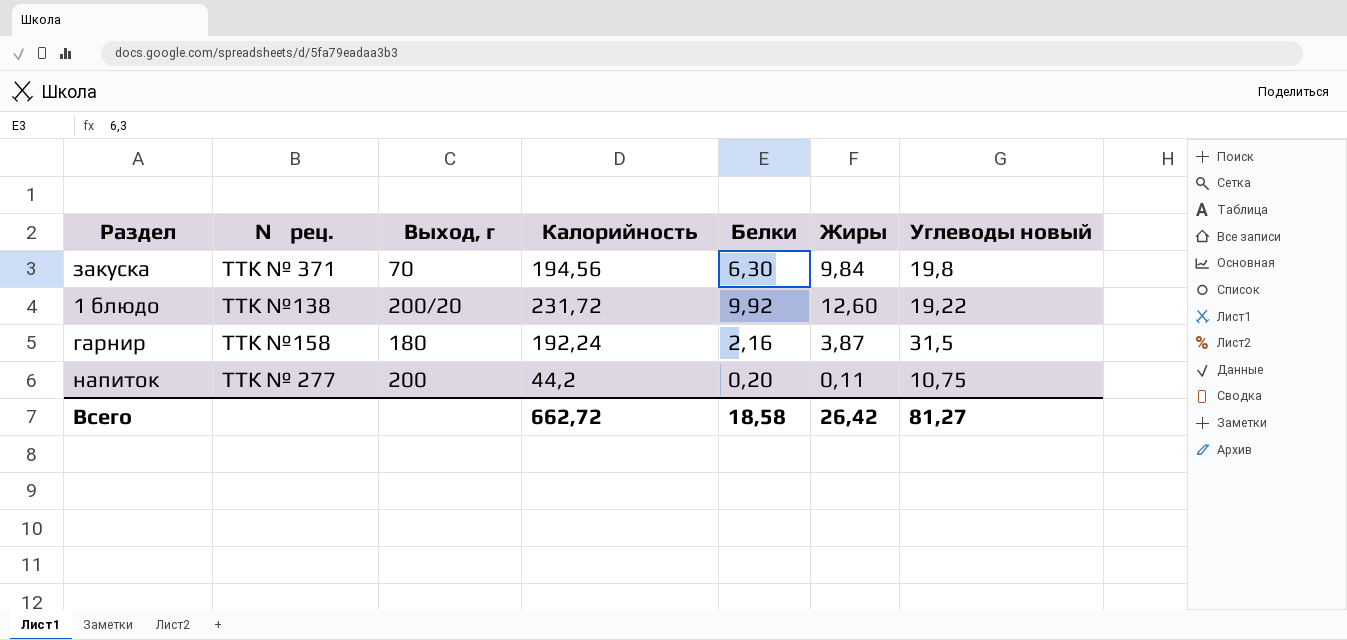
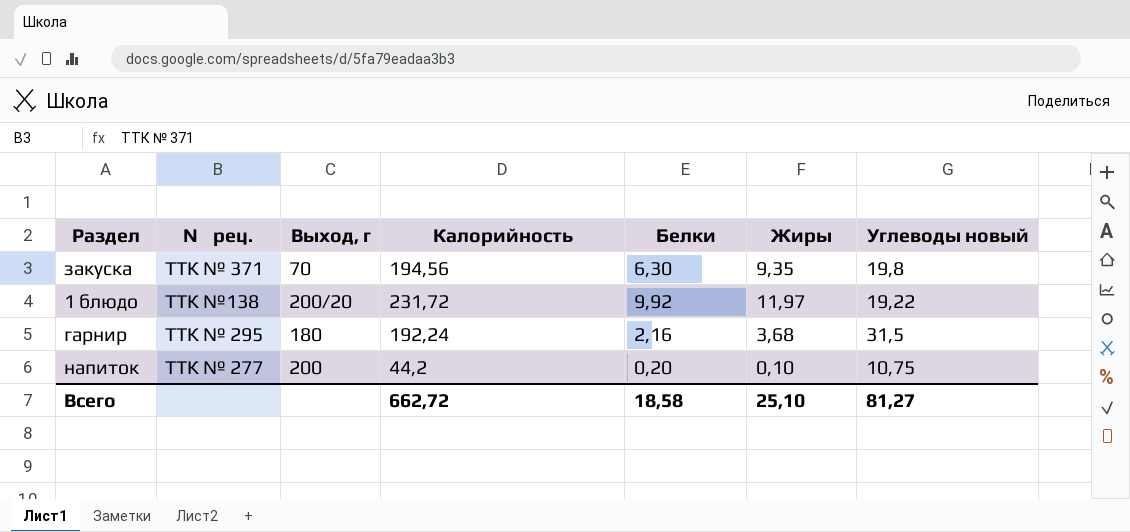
закуска | Жиры: 9,84 -> 9,35
1 блюдо | Жиры: 12,60 -> 11,97
гарнир | № рец.: ТТК №158 -> ТТК № 295
гарнир | Жиры: 3,87 -> 3,68
напиток | Жиры: 0,11 -> 0,10
Всего | Жиры: 26,42 -> 25,10

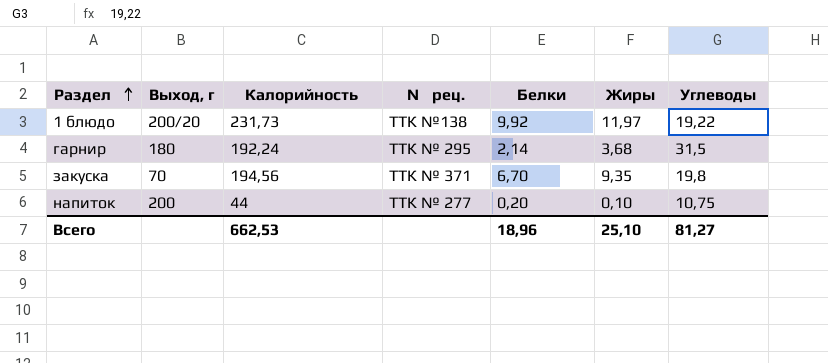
row order: none -> Раздел ascending
column № рец. | position: 2 -> 4
column name: Углеводы новый -> Углеводы
1 блюдо | Калорийность: 231,72 -> 231,73
гарнир | Белки: 2,16 -> 2,14
закуска | Белки: 6,30 -> 6,70
напиток | Калорийность: 44,2 -> 44
Всего | Калорийность: 662,72 -> 662,53
Всего | Белки: 18,58 -> 18,96

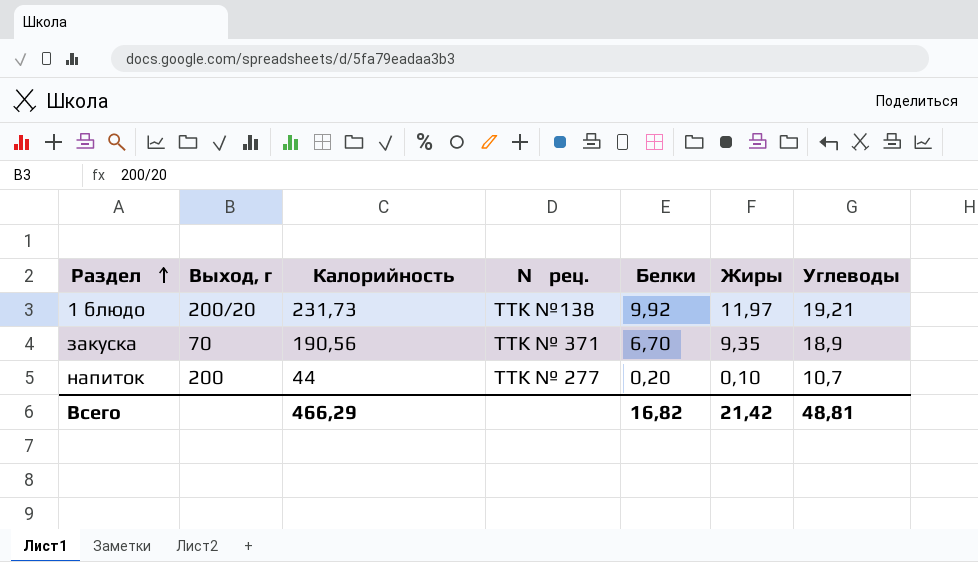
row гарнир: 180 | 192,24 | ТТК № 295 | 2,14 | 3,68 | 31,5 -> none
1 блюдо | Углеводы: 19,22 -> 19,21
закуска | Калорийность: 194,56 -> 190,56
закуска | Углеводы: 19,8 -> 18,9
напиток | Углеводы: 10,75 -> 10,7
Всего | Калорийность: 662,53 -> 466,29
Всего | Белки: 18,96 -> 16,82
Всего | Жиры: 25,10 -> 21,42
Всего | Углеводы: 81,27 -> 48,81

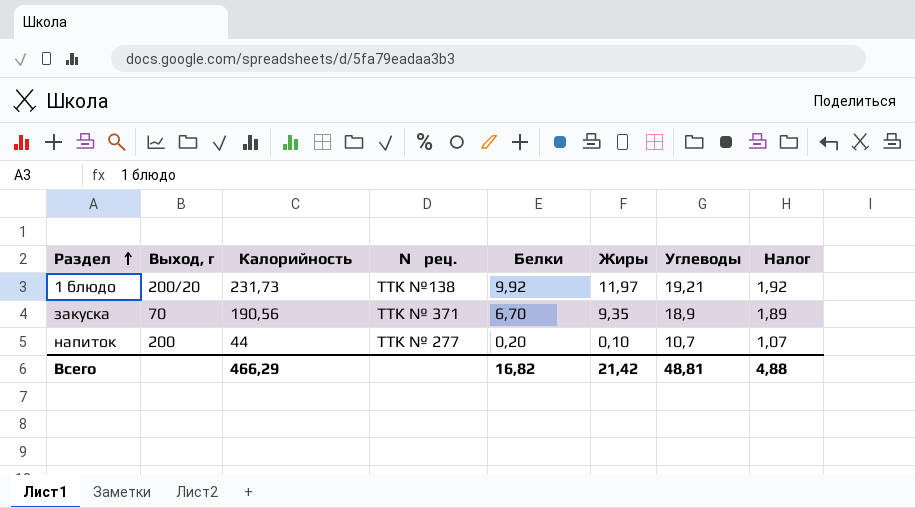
column Налог | formula: none -> [Углеводы] * 0,1

